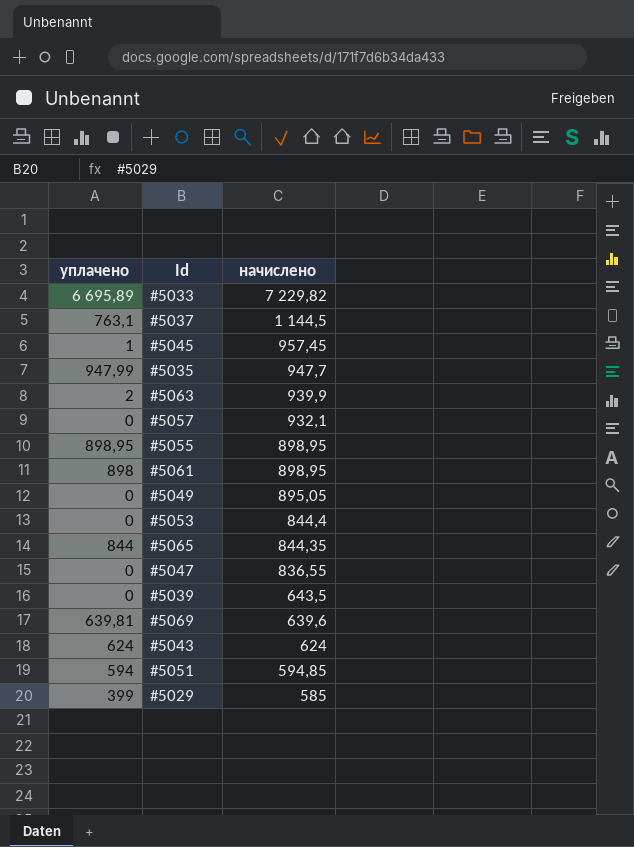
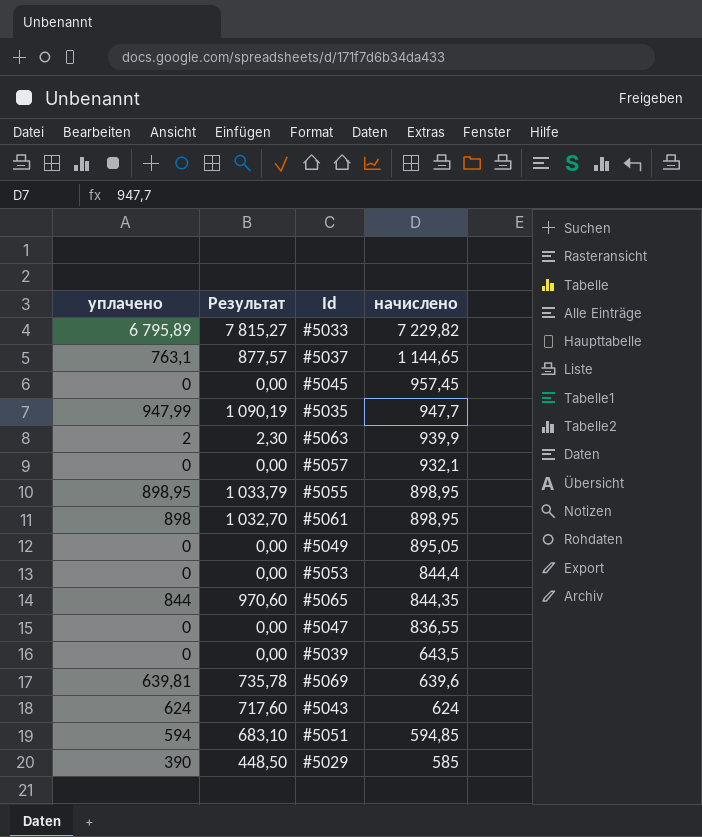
column Результат | formula: none -> [уплачено] * 1,15
#5033 | уплачено: 6 695,89 -> 6 795,89
#5037 | начислено: 1 144,5 -> 1 144,65
#5045 | уплачено: 1 -> 0
#5029 | уплачено: 399 -> 390

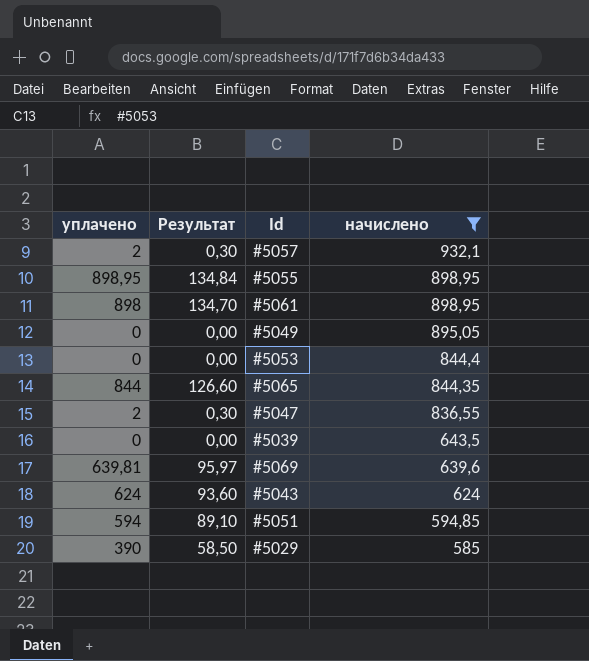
filter: none -> начислено <= 932,1
column Результат | formula: [уплачено] * 1,15 -> [уплачено] * 0,15
#5057 | уплачено: 0 -> 2
#5047 | уплачено: 0 -> 2

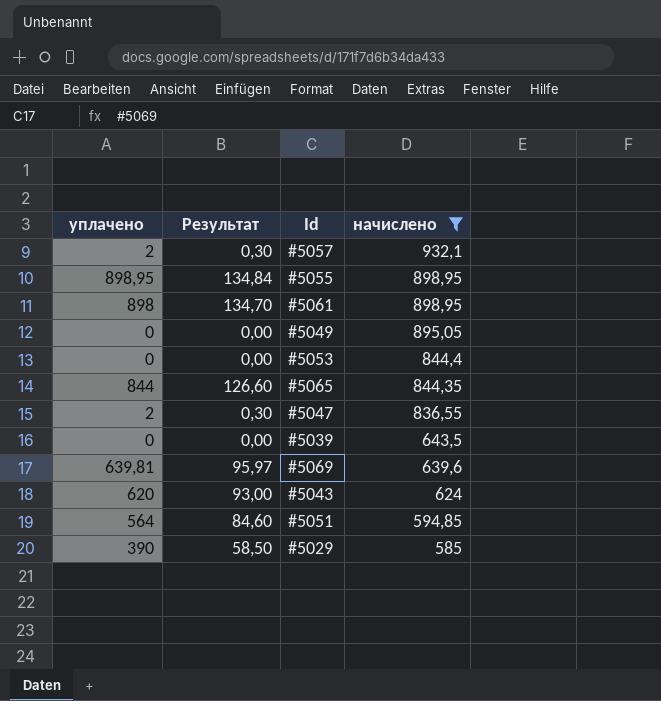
#5043 | уплачено: 624 -> 620
#5043 | Результат: 93,60 -> 93,00
#5051 | уплачено: 594 -> 564
#5051 | Результат: 89,10 -> 84,60

